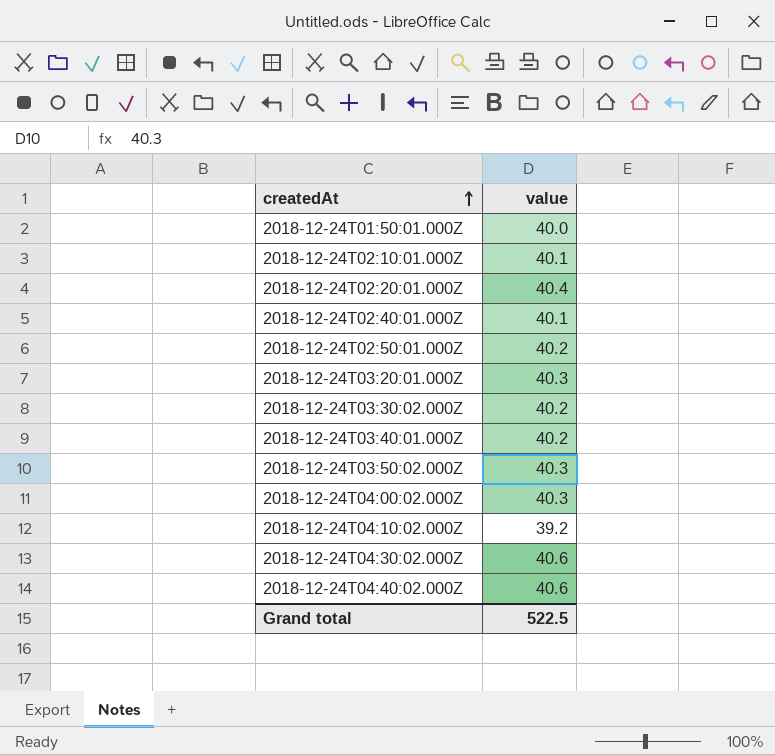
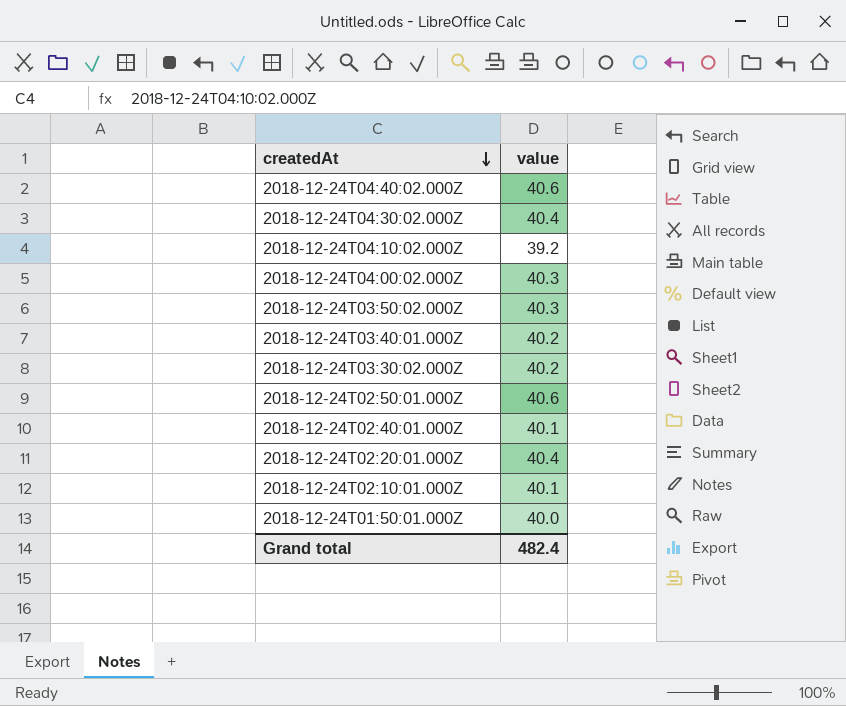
row order: createdAt ascending -> createdAt descending
row 2018-12-24T03:20:01.000Z: 40.3 -> none
2018-12-24T04:30:02.000Z | value: 40.6 -> 40.4
2018-12-24T02:50:01.000Z | value: 40.2 -> 40.6
Grand total | value: 522.5 -> 482.4

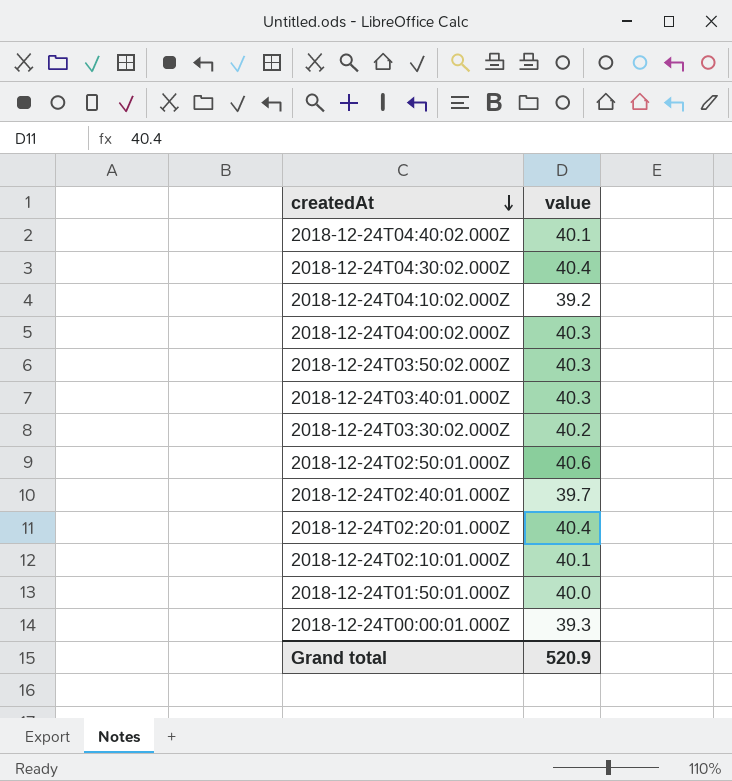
2018-12-24T04:40:02.000Z | value: 40.6 -> 40.1
2018-12-24T03:40:01.000Z | value: 40.2 -> 40.3
2018-12-24T02:40:01.000Z | value: 40.1 -> 39.7
row 2018-12-24T00:00:01.000Z: none -> 39.3
Grand total | value: 482.4 -> 520.9

